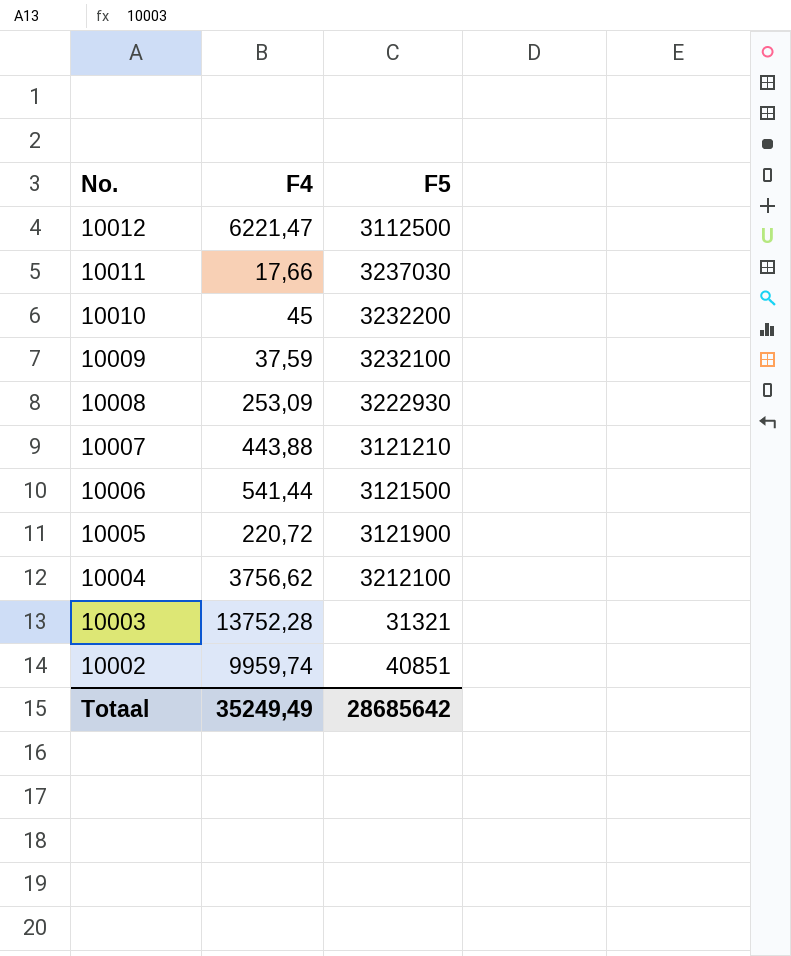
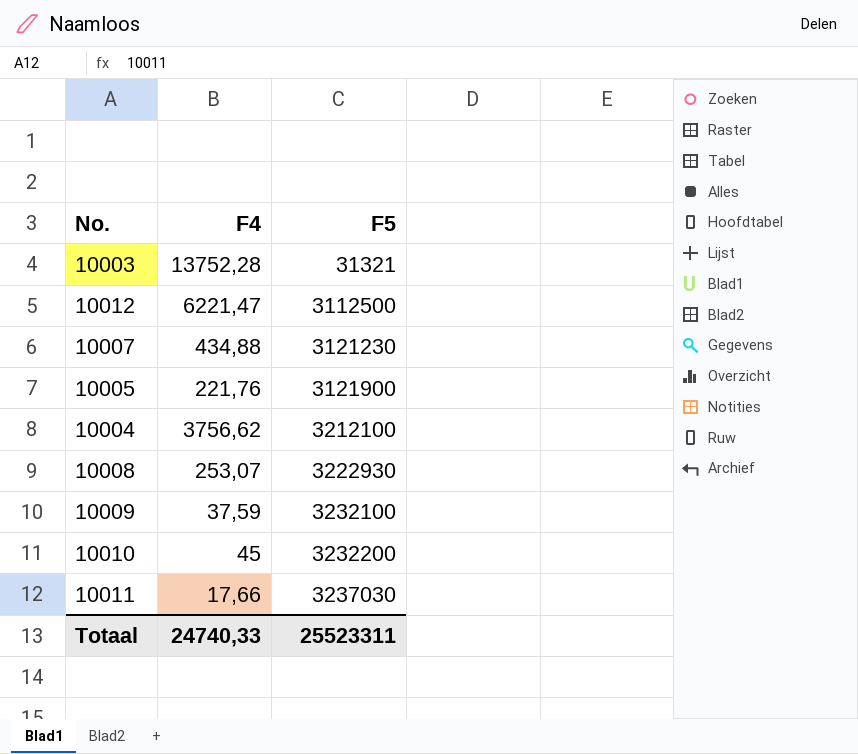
row order: No. descending -> F5 ascending
row 10006: 541,44 | 3121500 -> none
row 10002: 9959,74 | 40851 -> none
10007 | F4: 443,88 -> 434,88
10007 | F5: 3121210 -> 3121230
10005 | F4: 220,72 -> 221,76
10008 | F4: 253,09 -> 253,07
Totaal | F4: 35249,49 -> 24740,33
Totaal | F5: 28685642 -> 25523311

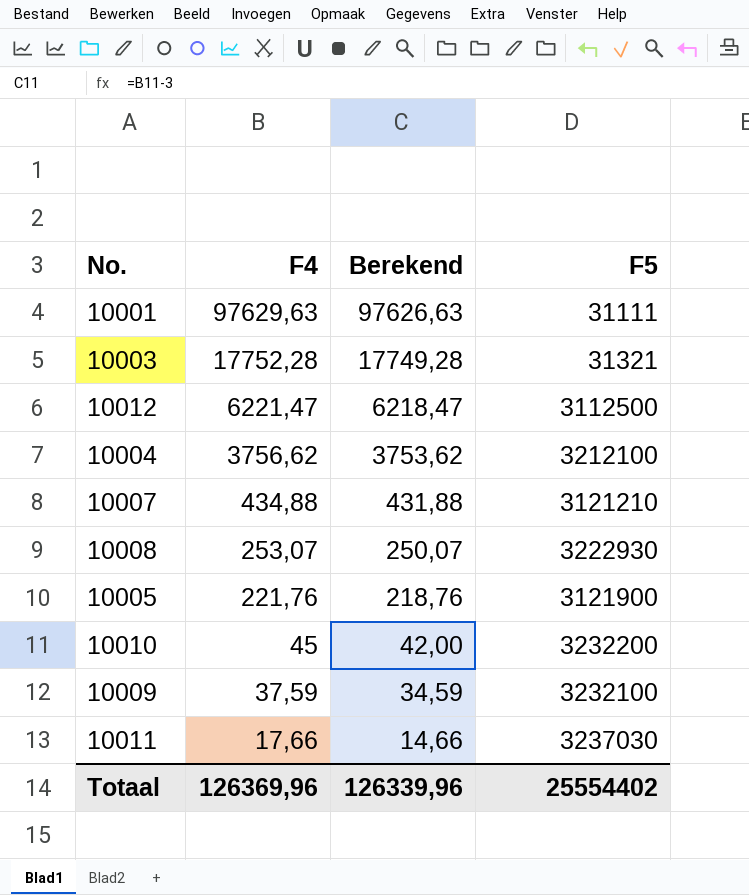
row order: F5 ascending -> F4 descending
column Berekend | formula: none -> [F4] - 3
row 10001: none -> 97629,63 | 97626,63 | 31111
10003 | F4: 13752,28 -> 17752,28
10007 | F5: 3121230 -> 3121210
Totaal | F4: 24740,33 -> 126369,96
Totaal | F5: 25523311 -> 25554402

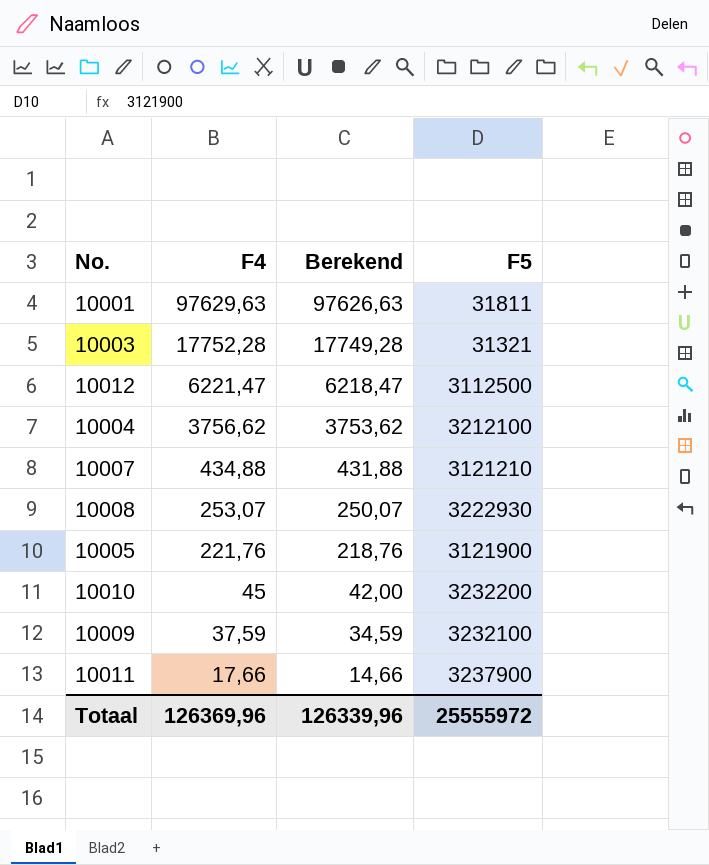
10001 | F5: 31111 -> 31811
10011 | F5: 3237030 -> 3237900
Totaal | F5: 25554402 -> 25555972

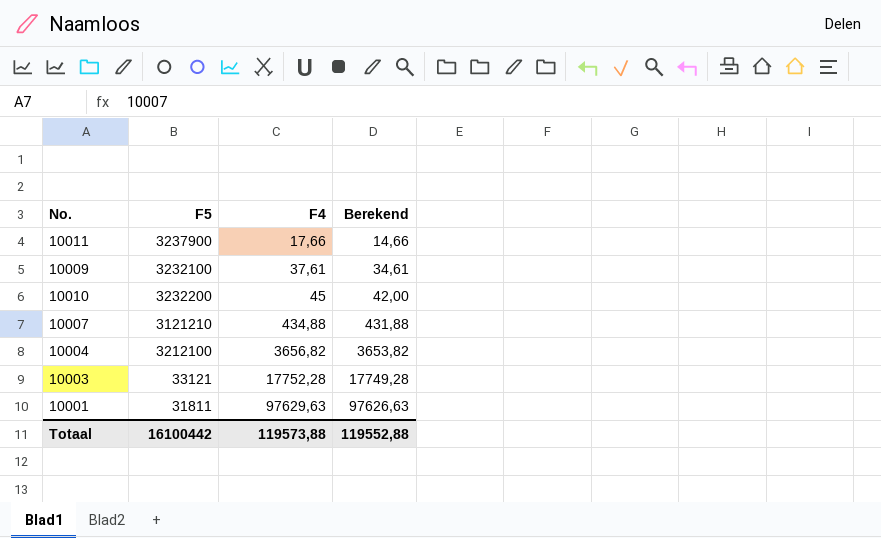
row order: F4 descending -> F4 ascending
column F5 | position: 4 -> 2
row 10012: 6221,47 | 6218,47 | 3112500 -> none
row 10008: 253,07 | 250,07 | 3222930 -> none
row 10005: 221,76 | 218,76 | 3121900 -> none
10009 | F4: 37,59 -> 37,61
10009 | Berekend: 34,59 -> 34,61
10004 | F4: 3756,62 -> 3656,82
10004 | Berekend: 3753,62 -> 3653,82
10003 | F5: 31321 -> 33121
Totaal | F5: 25555972 -> 16100442
Totaal | F4: 126369,96 -> 119573,88
Totaal | Berekend: 126339,96 -> 119552,88

